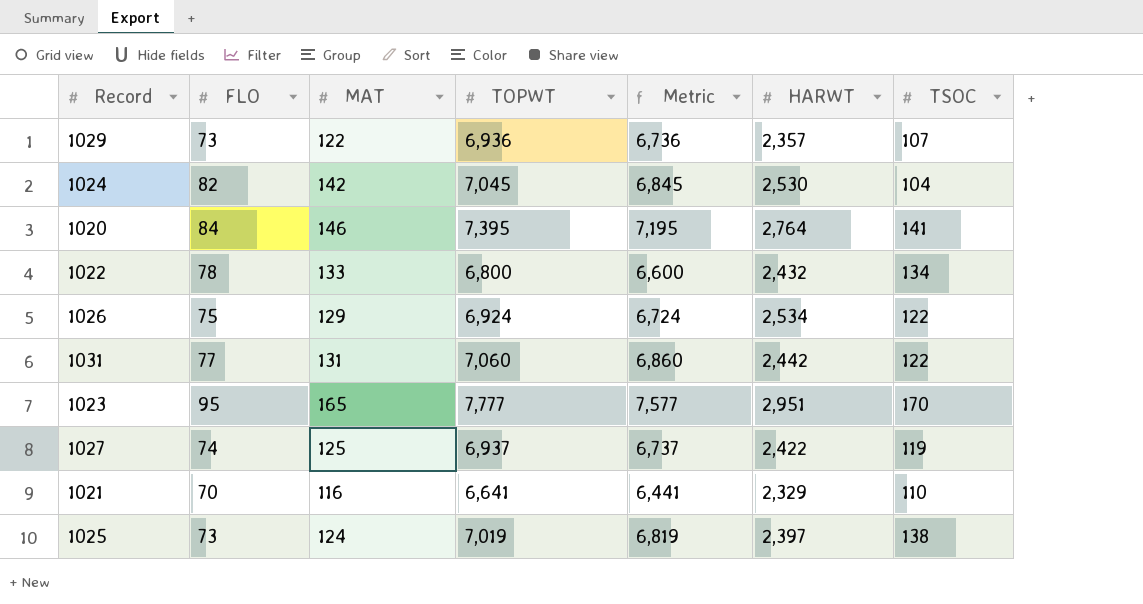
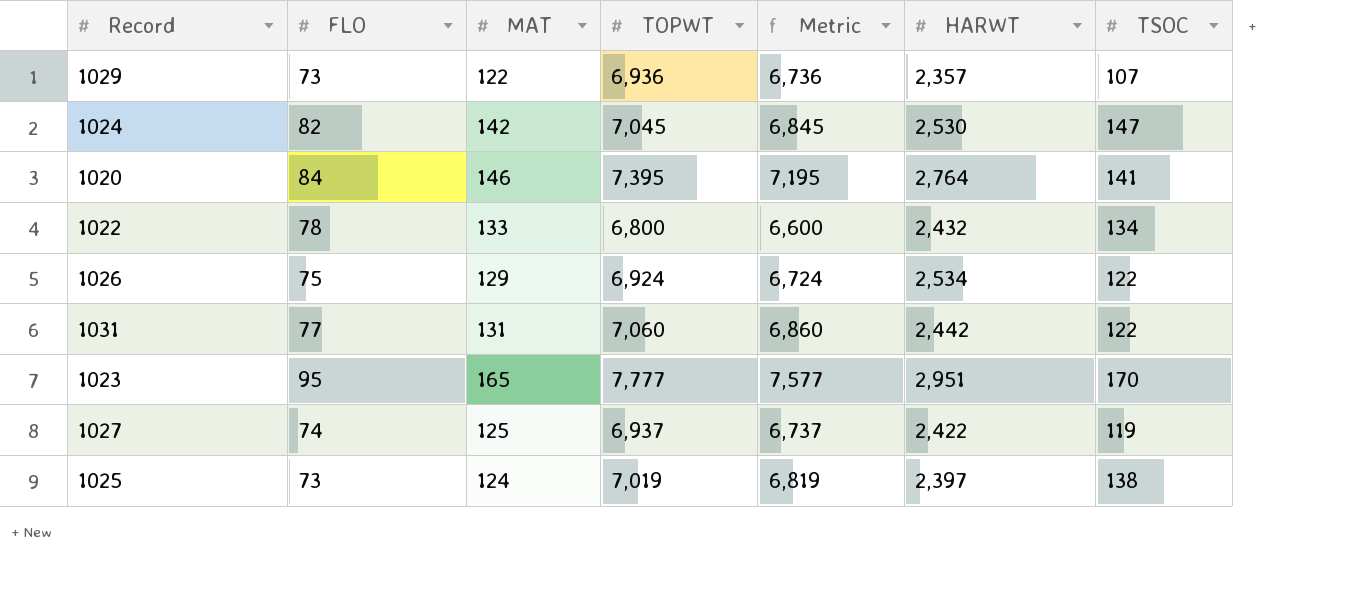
row 1021: 70 | 116 | 6,641 | 6,441 | 2,329 | 110 -> none
1024 | TSOC: 104 -> 147

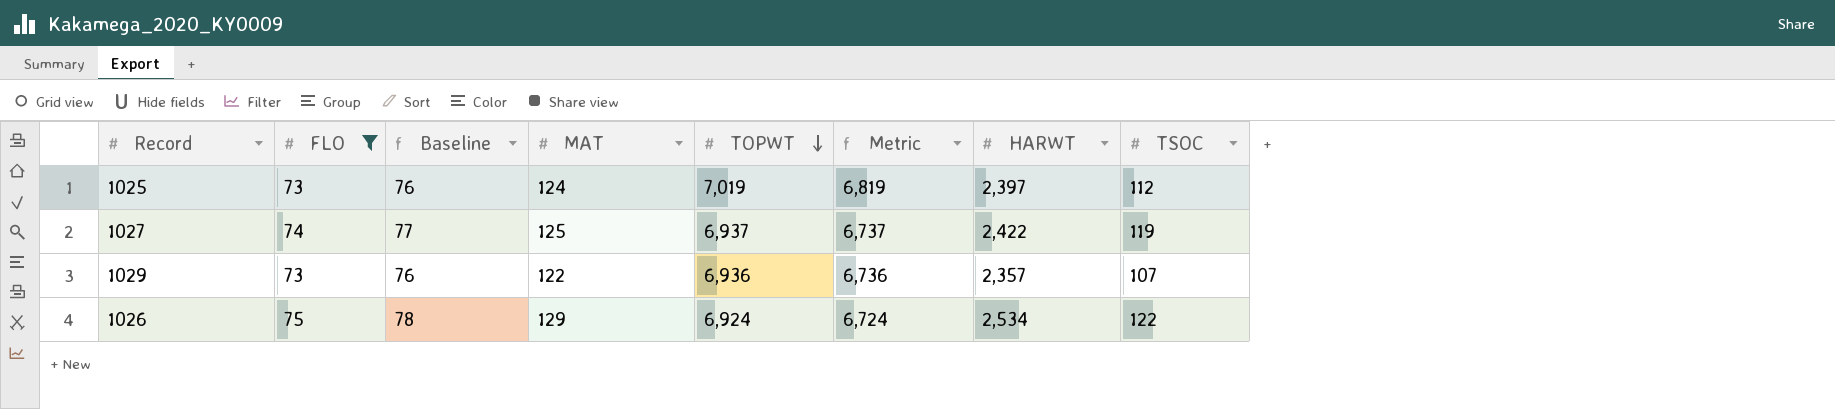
filter: none -> FLO <= 75
row order: none -> TOPWT descending
column Baseline | formula: none -> [FLO] + 3
1025 | TSOC: 138 -> 112

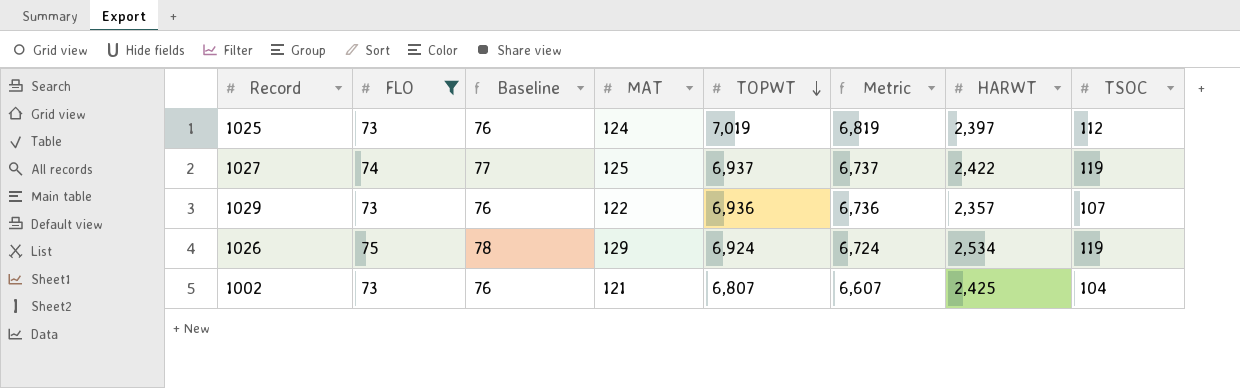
1026 | TSOC: 122 -> 119
row 1002: none -> 73 | 76 | 121 | 6,807 | 6,607 | 2,425 | 104

